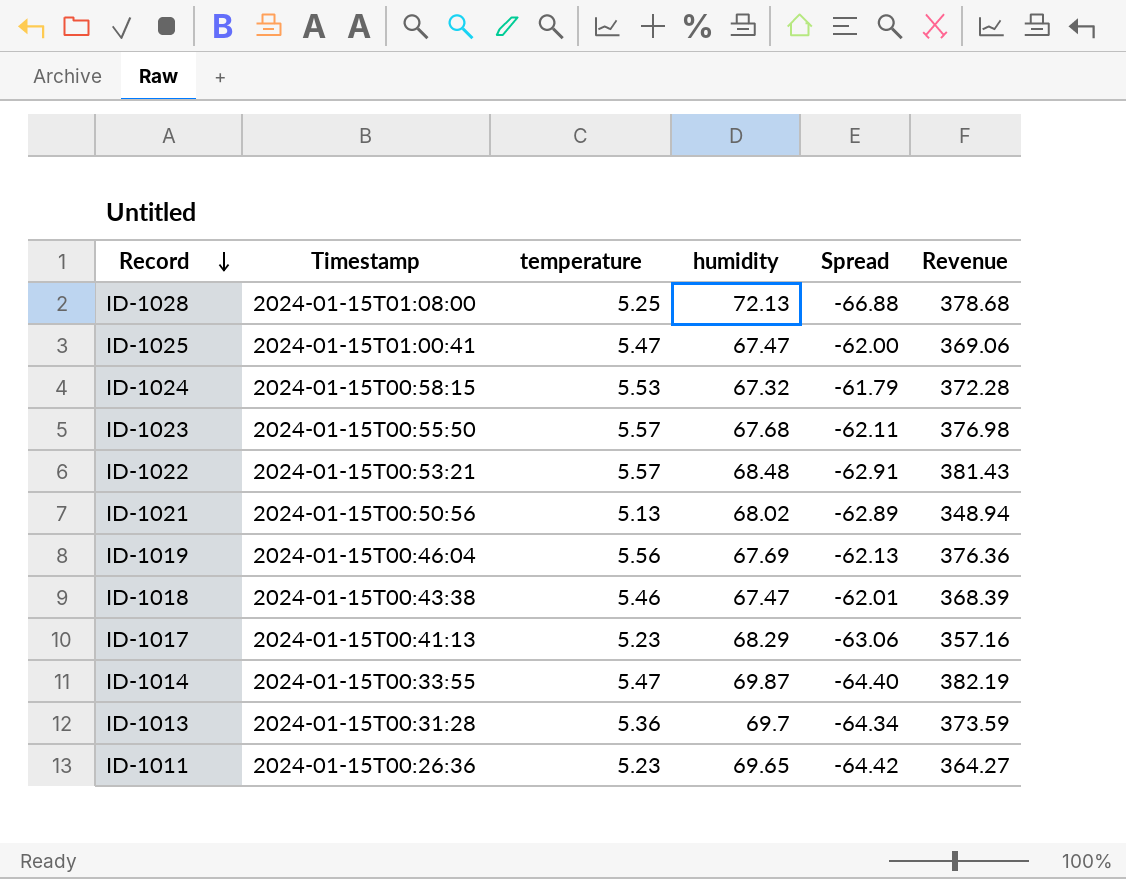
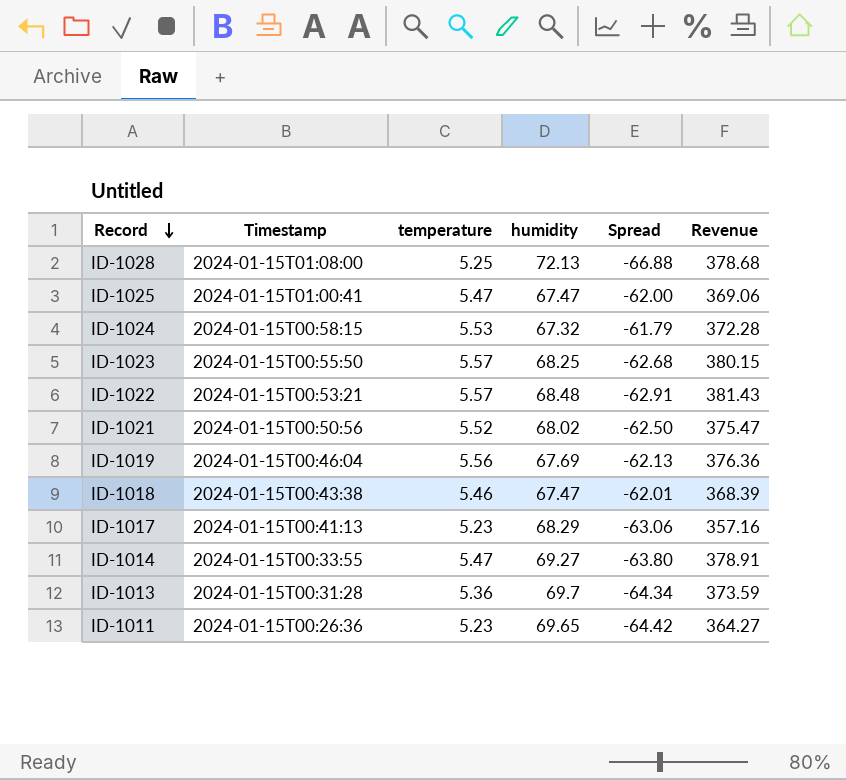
ID-1023 | humidity: 67.68 -> 68.25
ID-1023 | Spread: -62.11 -> -62.68
ID-1023 | Revenue: 376.98 -> 380.15
ID-1021 | temperature: 5.13 -> 5.52
ID-1021 | Spread: -62.89 -> -62.50
ID-1021 | Revenue: 348.94 -> 375.47
ID-1014 | humidity: 69.87 -> 69.27
ID-1014 | Spread: -64.40 -> -63.80
ID-1014 | Revenue: 382.19 -> 378.91

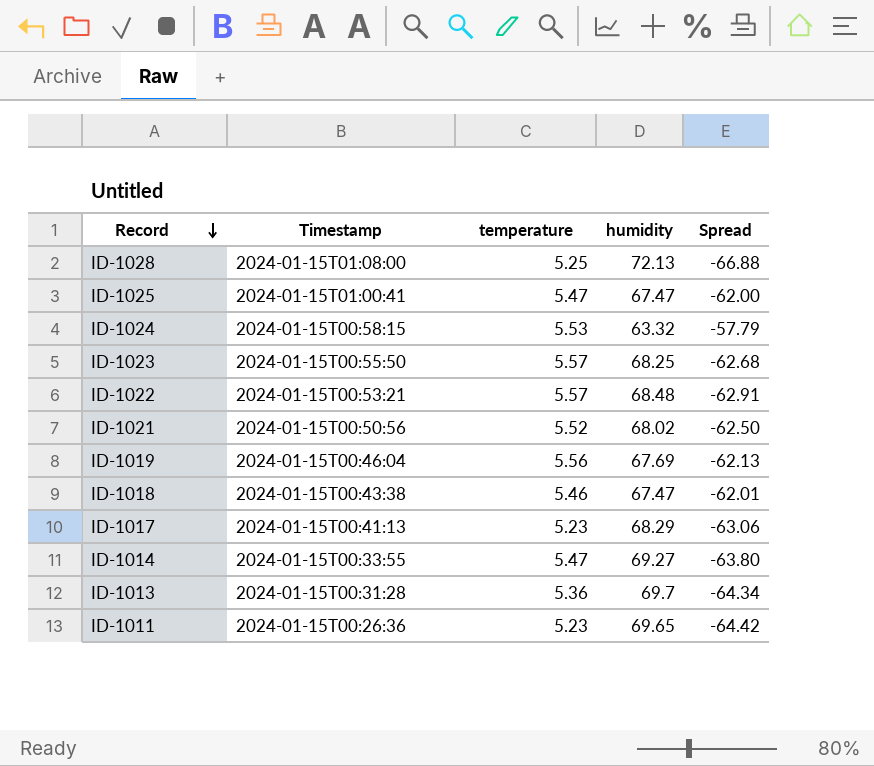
column Revenue | formula: [temperature] * [humidity] -> none
ID-1024 | humidity: 67.32 -> 63.32
ID-1024 | Spread: -61.79 -> -57.79

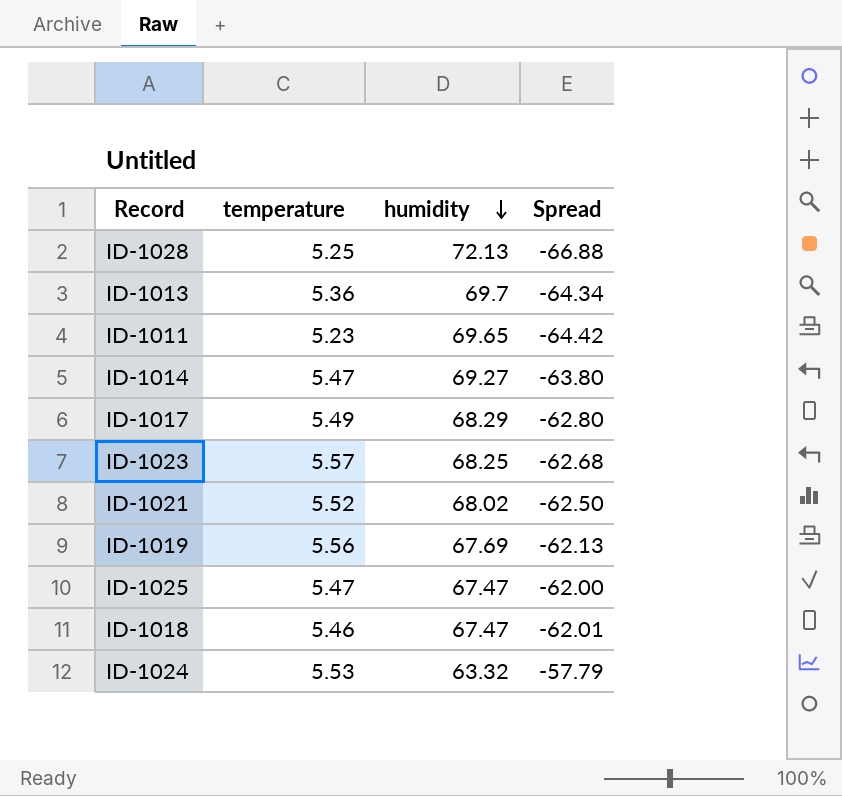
row order: Record descending -> humidity descending
column Timestamp | position: 2 -> none
row ID-1022: 2024-01-15T00:53:21 | 5.57 | 68.48 | -62.91 -> none
ID-1017 | temperature: 5.23 -> 5.49
ID-1017 | Spread: -63.06 -> -62.80

